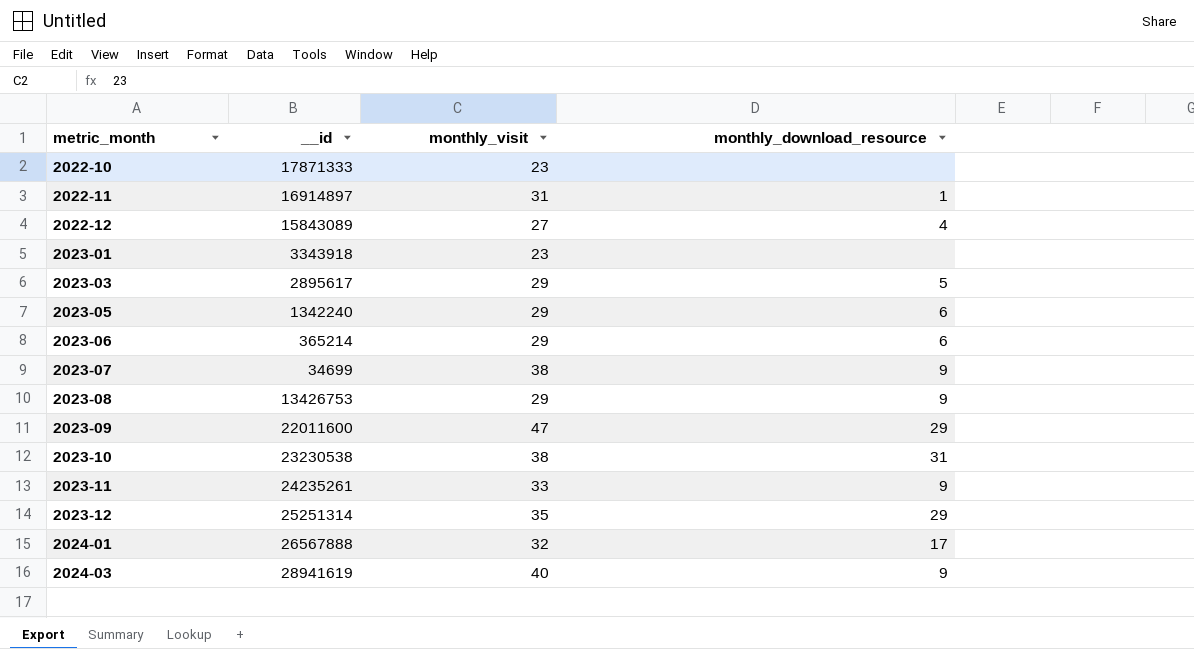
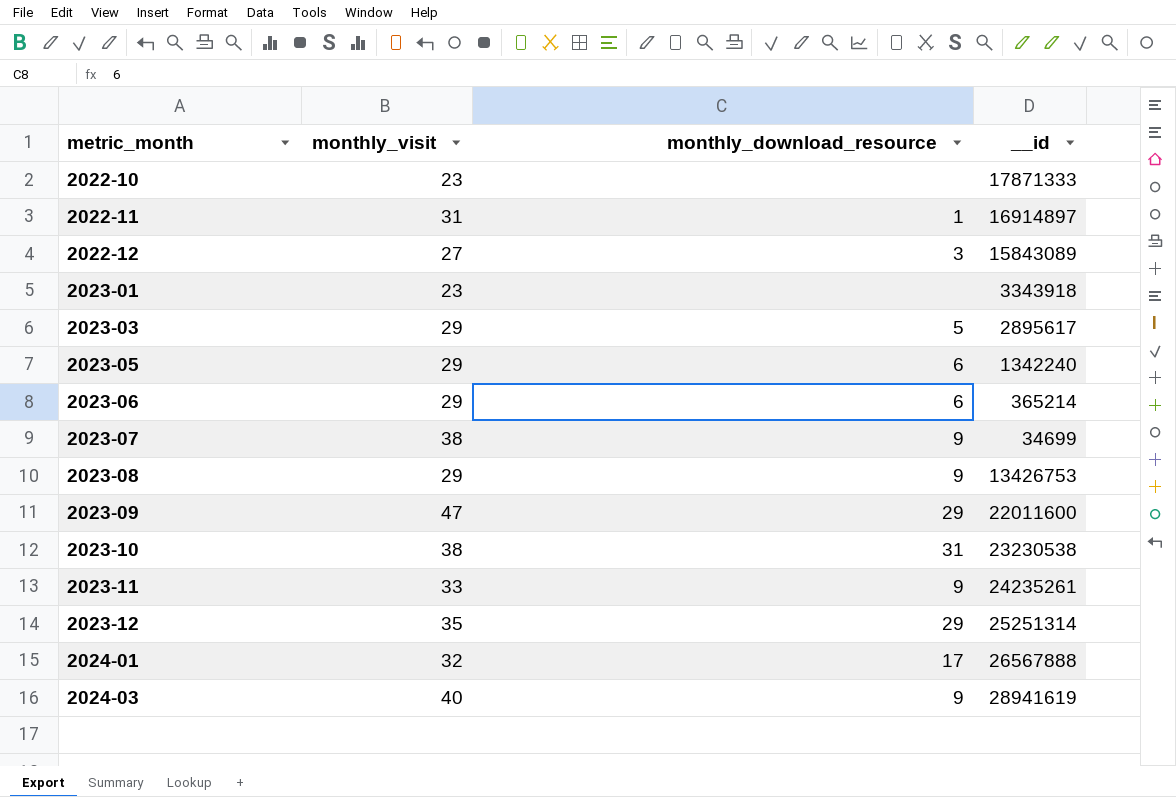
column __id | position: 2 -> 4
2022-12 | monthly_download_resource: 4 -> 3

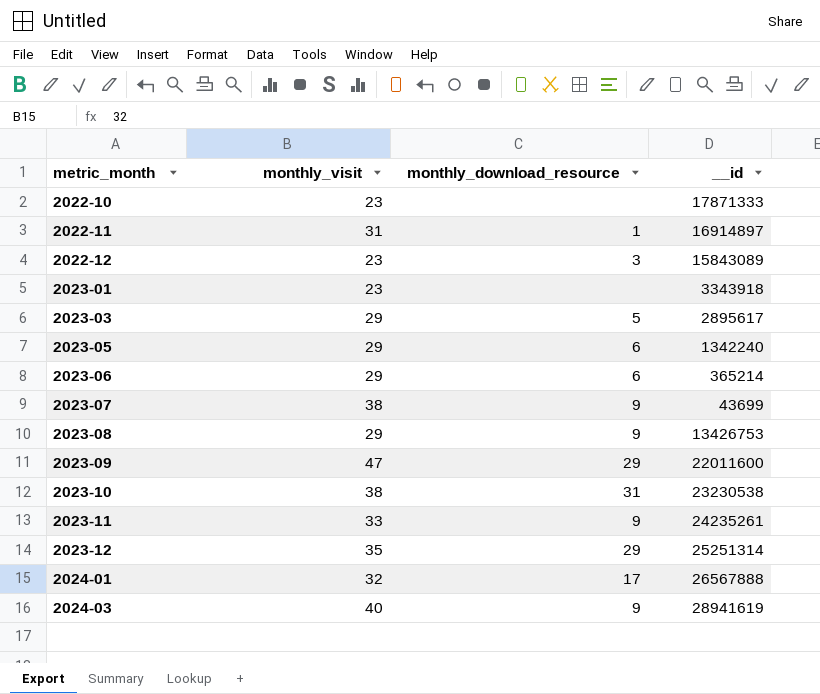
2022-12 | monthly_visit: 27 -> 23
2023-07 | __id: 34699 -> 43699

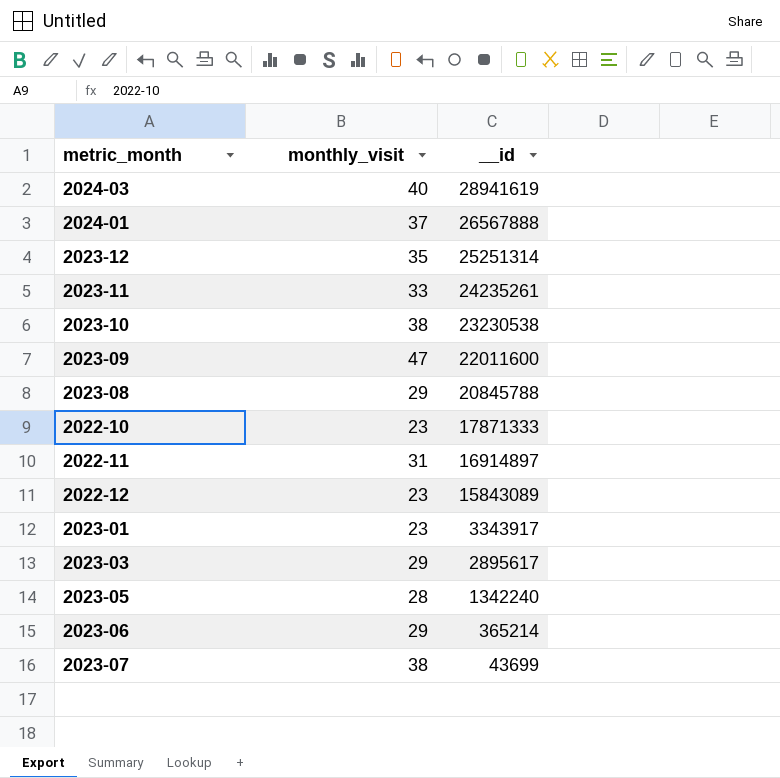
row order: metric_month ascending -> __id descending
column monthly_download_resource | position: 3 -> none
2024-01 | monthly_visit: 32 -> 37
2023-08 | __id: 13426753 -> 20845788
2023-01 | __id: 3343918 -> 3343917
2023-05 | monthly_visit: 29 -> 28

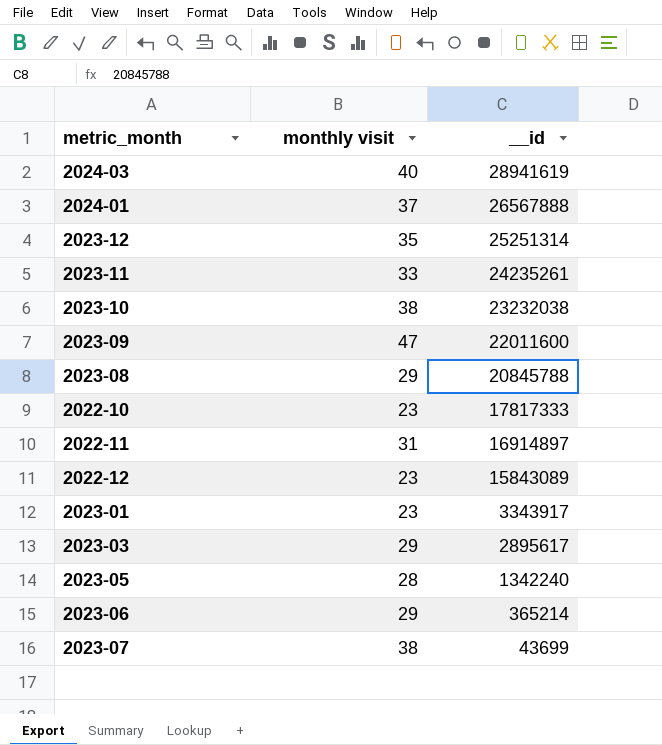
column name: monthly_visit -> monthly visit
2023-10 | __id: 23230538 -> 23232038
2022-10 | __id: 17871333 -> 17817333

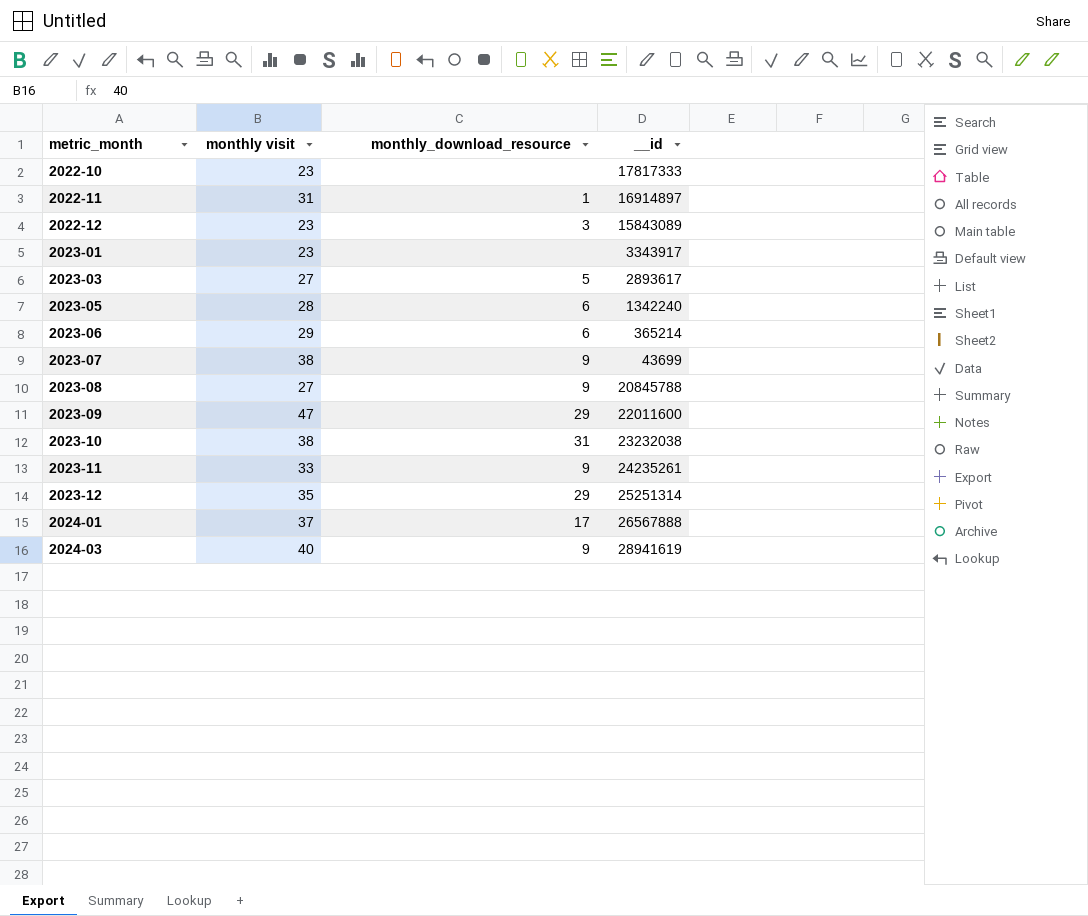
row order: __id descending -> metric_month ascending
column monthly_download_resource | position: none -> 3
2023-03 | monthly visit: 29 -> 27
2023-03 | __id: 2895617 -> 2893617
2023-08 | monthly visit: 29 -> 27

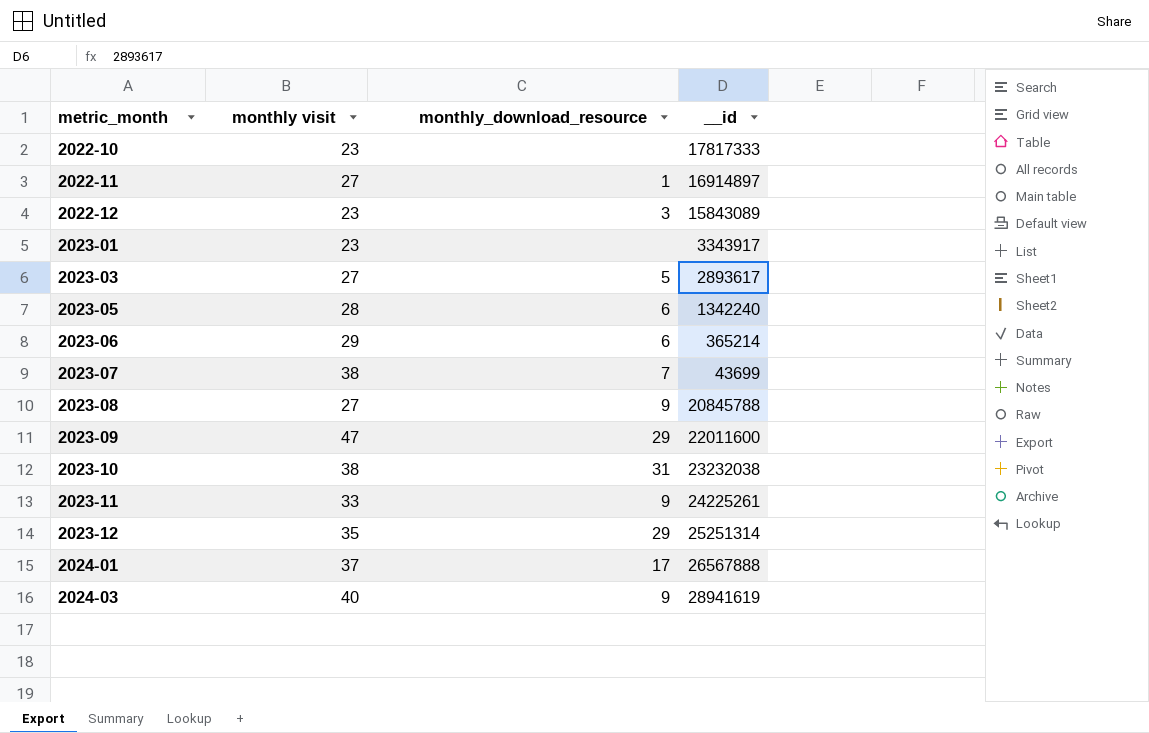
2022-11 | monthly visit: 31 -> 27
2023-07 | monthly_download_resource: 9 -> 7
2023-11 | __id: 24235261 -> 24225261

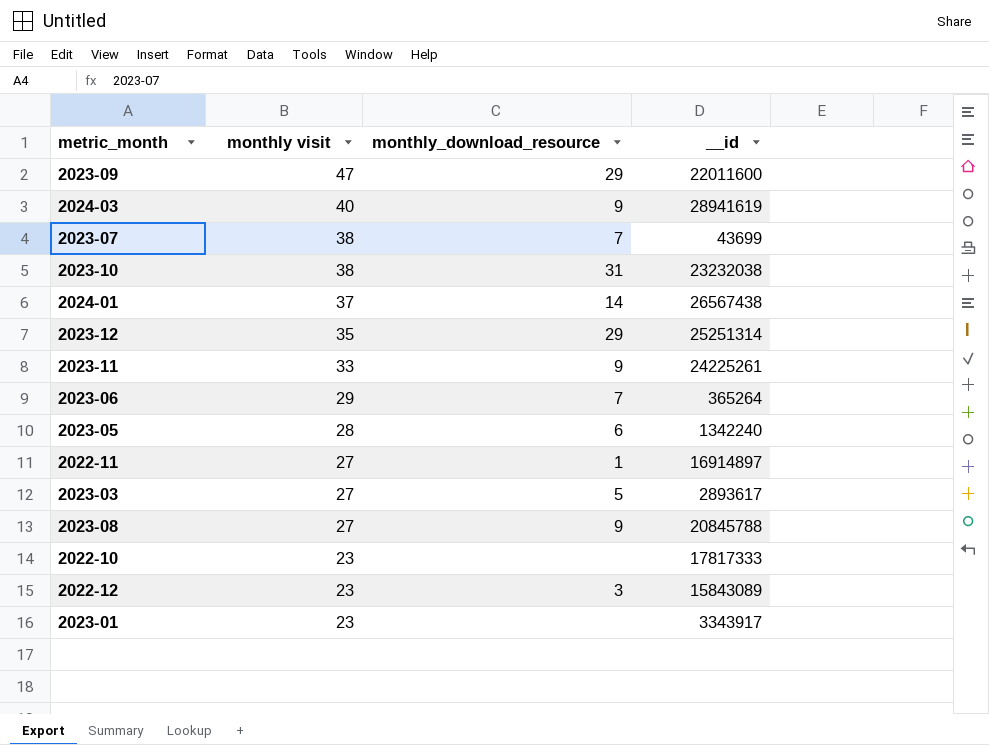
row order: metric_month ascending -> monthly visit descending
2024-01 | monthly_download_resource: 17 -> 14
2024-01 | __id: 26567888 -> 26567438
2023-06 | monthly_download_resource: 6 -> 7
2023-06 | __id: 365214 -> 365264

